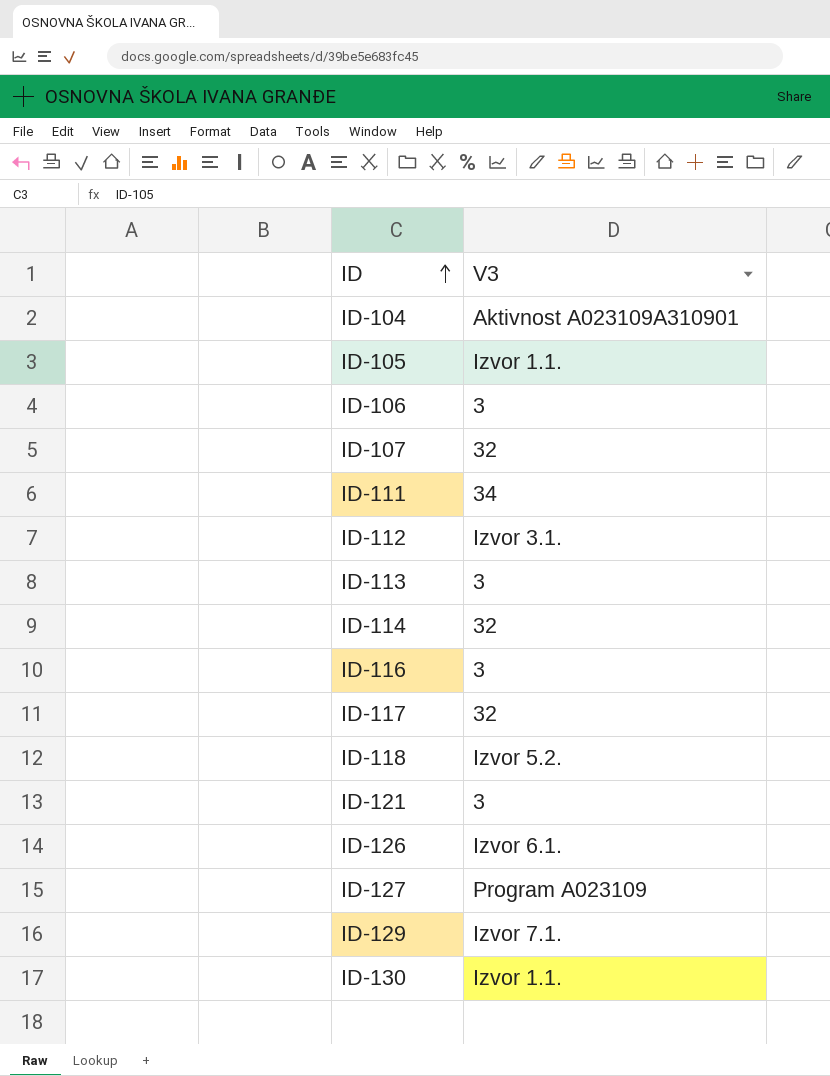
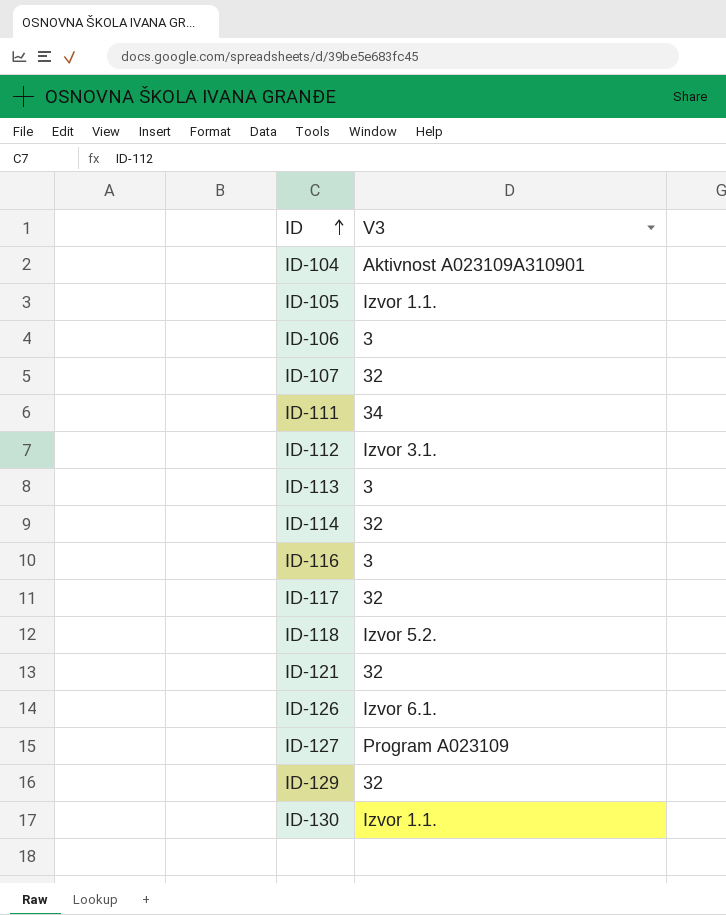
ID-121 | V3: 3 -> 32
ID-129 | V3: Izvor 7.1. -> 32

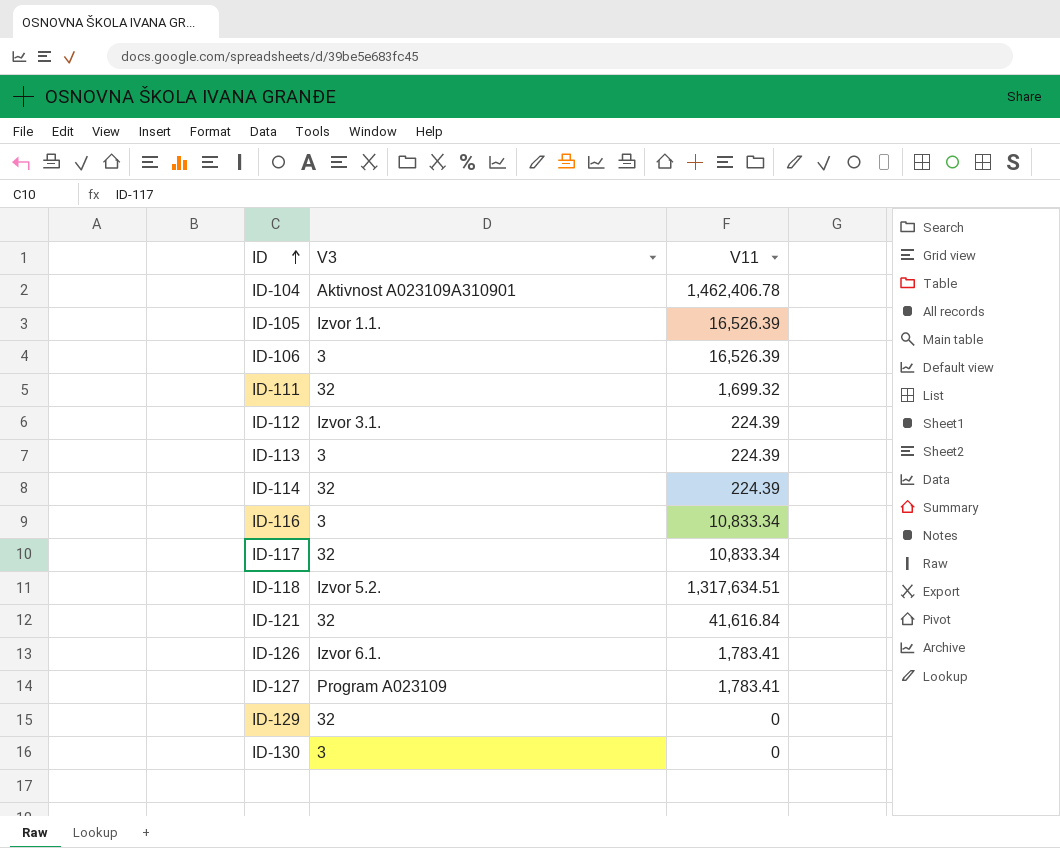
column V11 | position: none -> 3
row ID-107: 32 -> none
ID-111 | V3: 34 -> 32
ID-130 | V3: Izvor 1.1. -> 3

